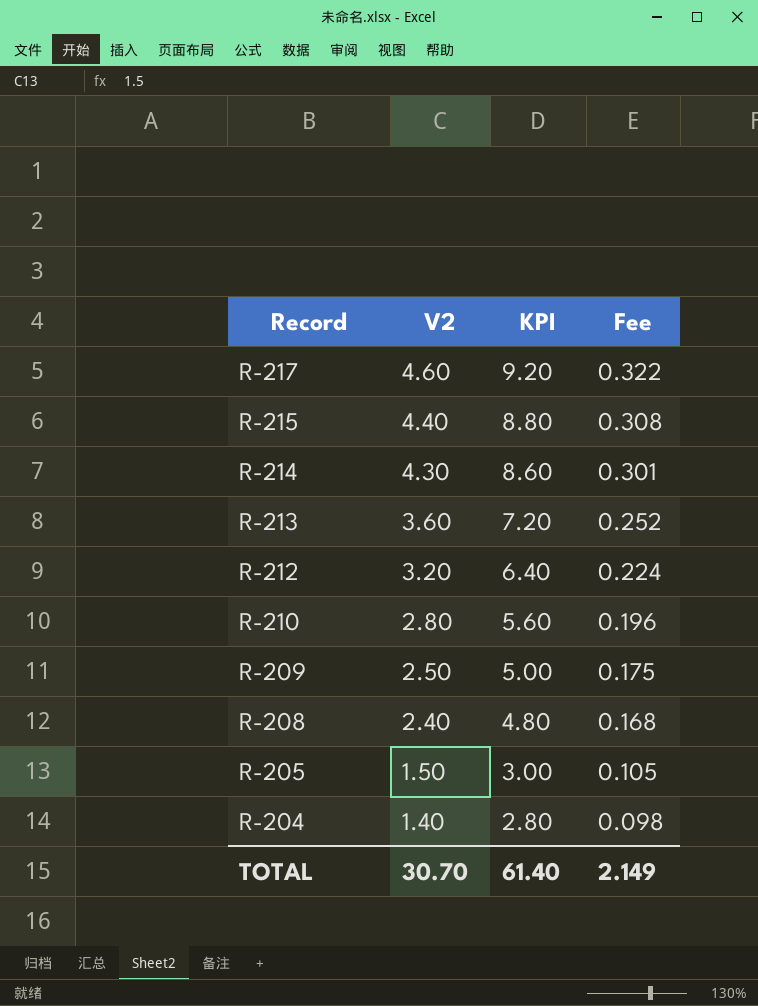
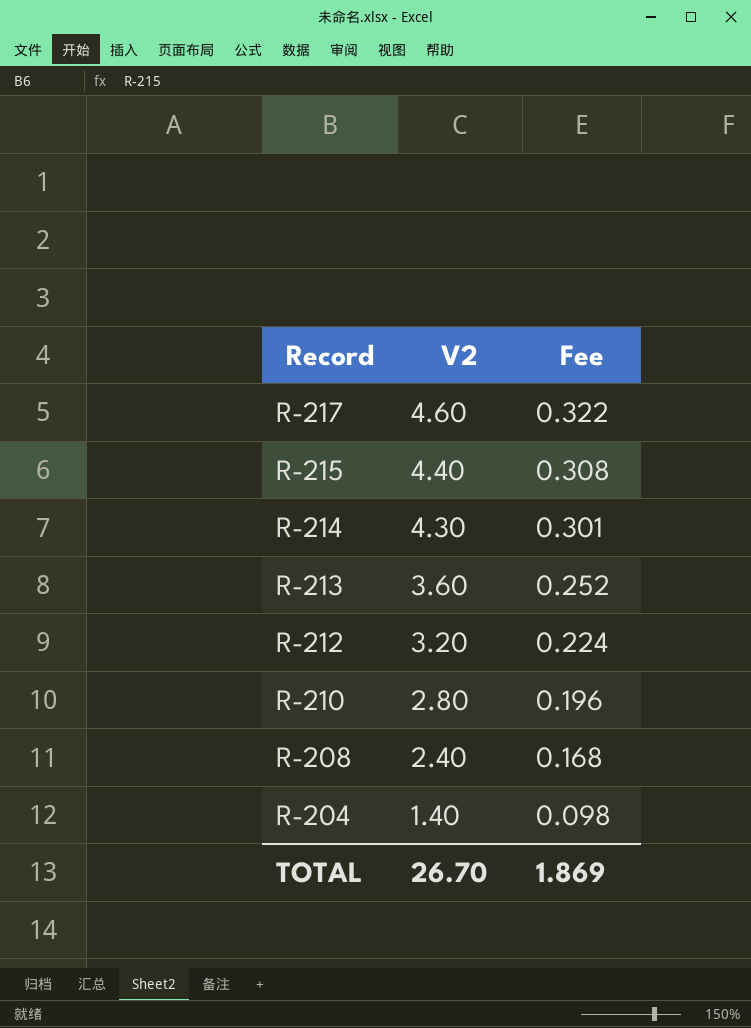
column KPI | formula: [V2] * 2 -> none
row R-209: 2.50 | 5.00 | 0.175 -> none
row R-205: 1.50 | 3.00 | 0.105 -> none
TOTAL | V2: 30.70 -> 26.70
TOTAL | Fee: 2.149 -> 1.869

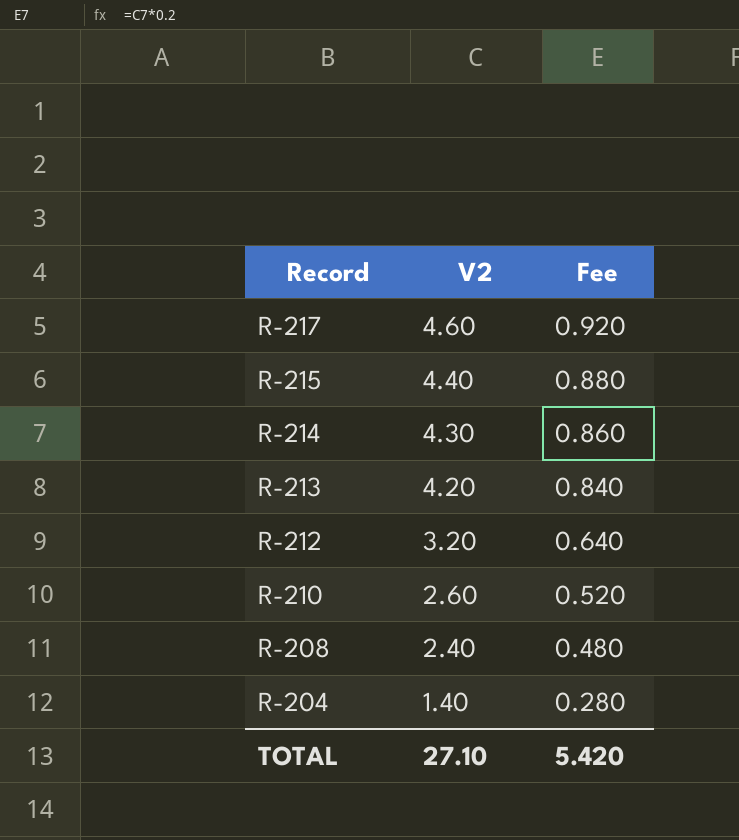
column Fee | formula: [V2] * 0.07 -> [V2] * 0.2
R-213 | V2: 3.60 -> 4.20
R-210 | V2: 2.80 -> 2.60
TOTAL | V2: 26.70 -> 27.10
TOTAL | Fee: 1.869 -> 5.420

